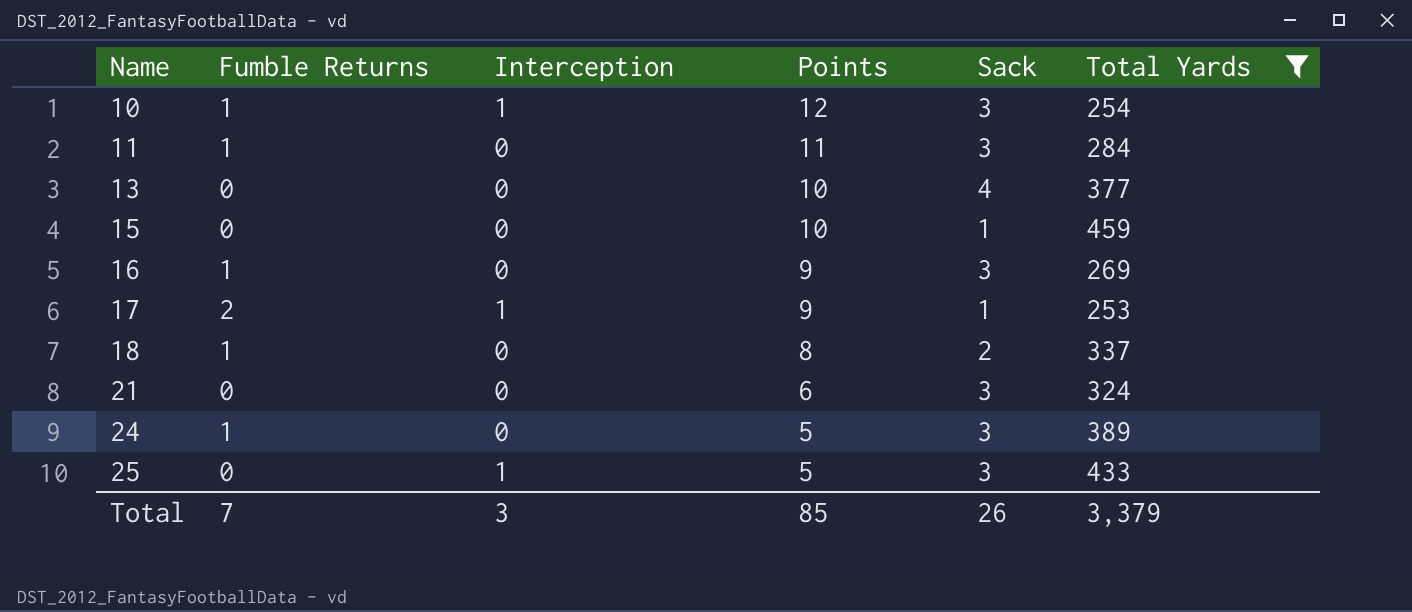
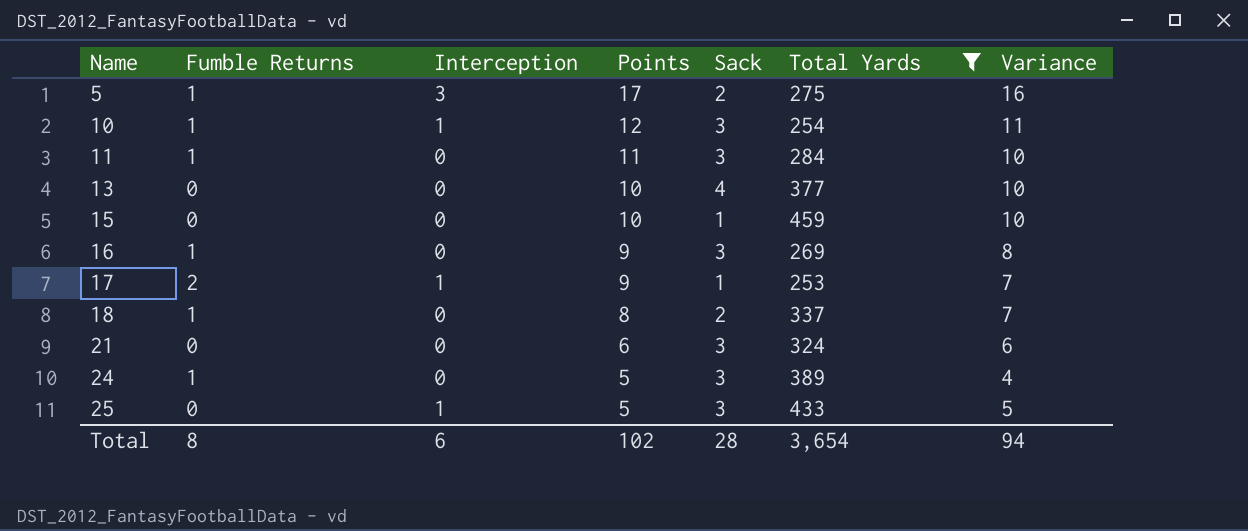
column Variance | formula: none -> [Points] - [Fumble Returns]
row 5: none -> 1 | 3 | 17 | 2 | 275 | 16
Total | Fumble Returns: 7 -> 8
Total | Interception: 3 -> 6
Total | Points: 85 -> 102
Total | Sack: 26 -> 28
Total | Total Yards: 3,379 -> 3,654

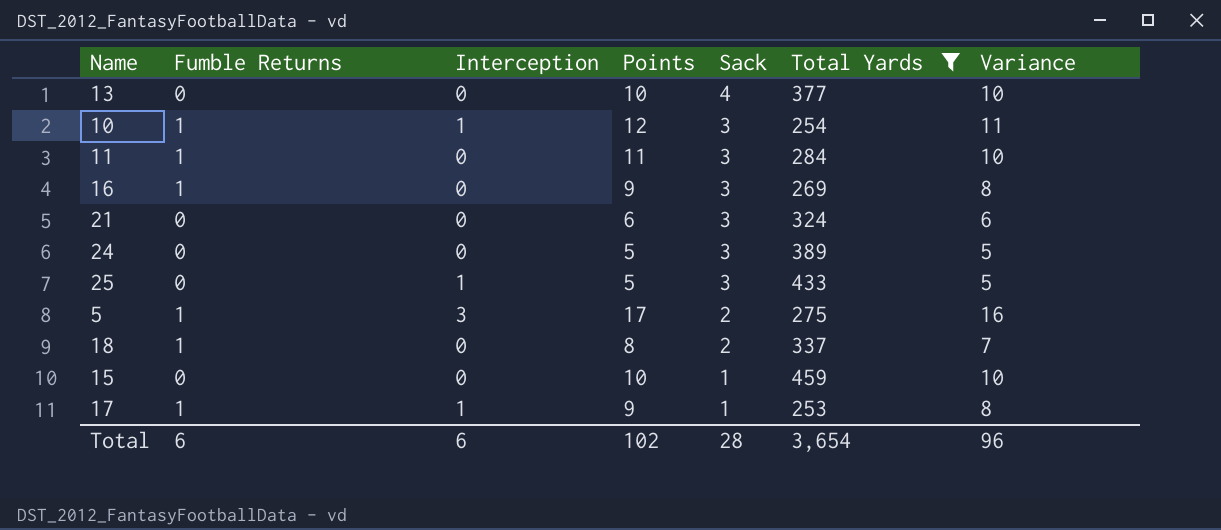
row order: Name ascending -> Sack descending
24 | Fumble Returns: 1 -> 0
24 | Variance: 4 -> 5
17 | Fumble Returns: 2 -> 1
17 | Variance: 7 -> 8
Total | Fumble Returns: 8 -> 6
Total | Variance: 94 -> 96

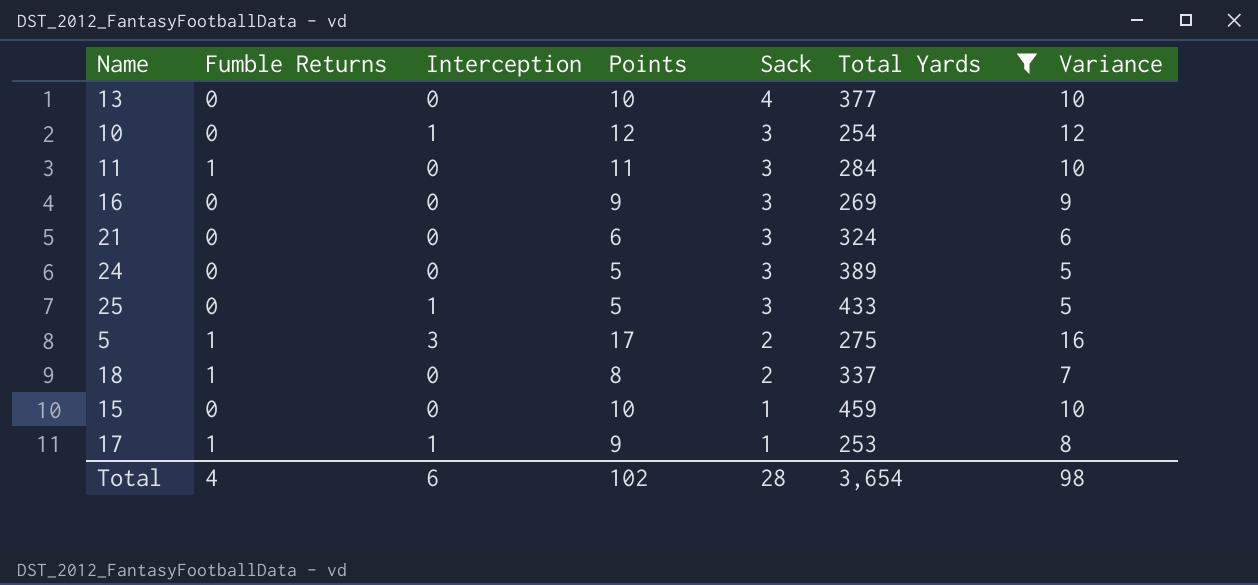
10 | Fumble Returns: 1 -> 0
10 | Variance: 11 -> 12
16 | Fumble Returns: 1 -> 0
16 | Variance: 8 -> 9
Total | Fumble Returns: 6 -> 4
Total | Variance: 96 -> 98

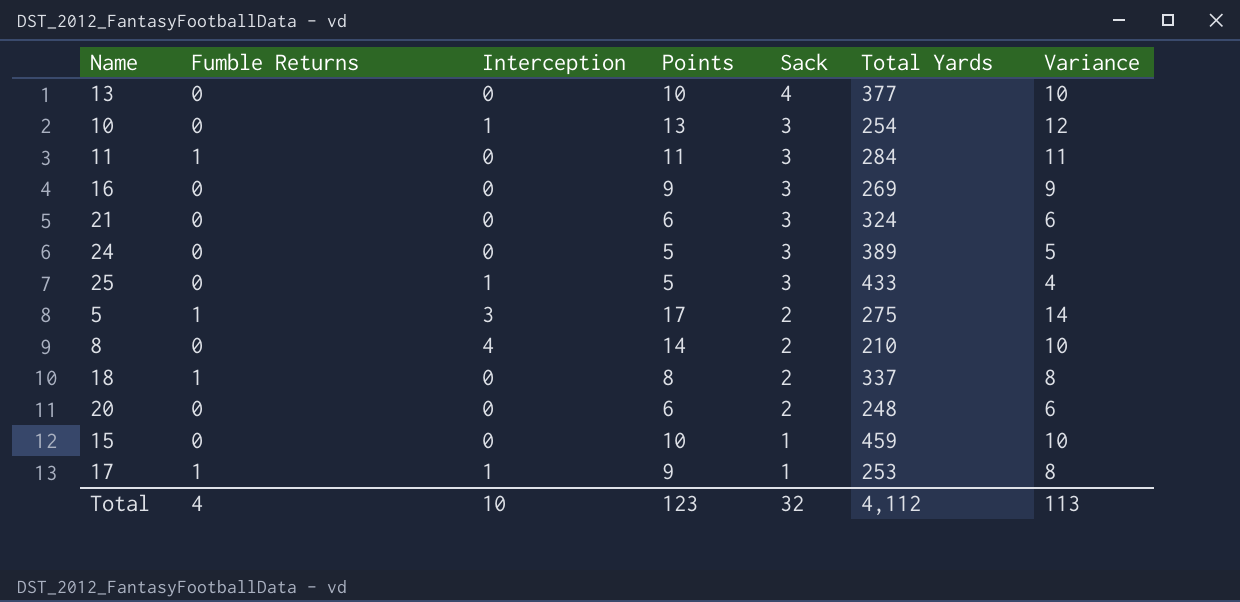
filter: Total Yards >= 253 -> none
column Variance | formula: [Points] - [Fumble Returns] -> [Points] - [Interception]
10 | Points: 12 -> 13
Total | Interception: 6 -> 10
Total | Points: 102 -> 123
Total | Sack: 28 -> 32
Total | Total Yards: 3,654 -> 4,112
Total | Variance: 98 -> 113

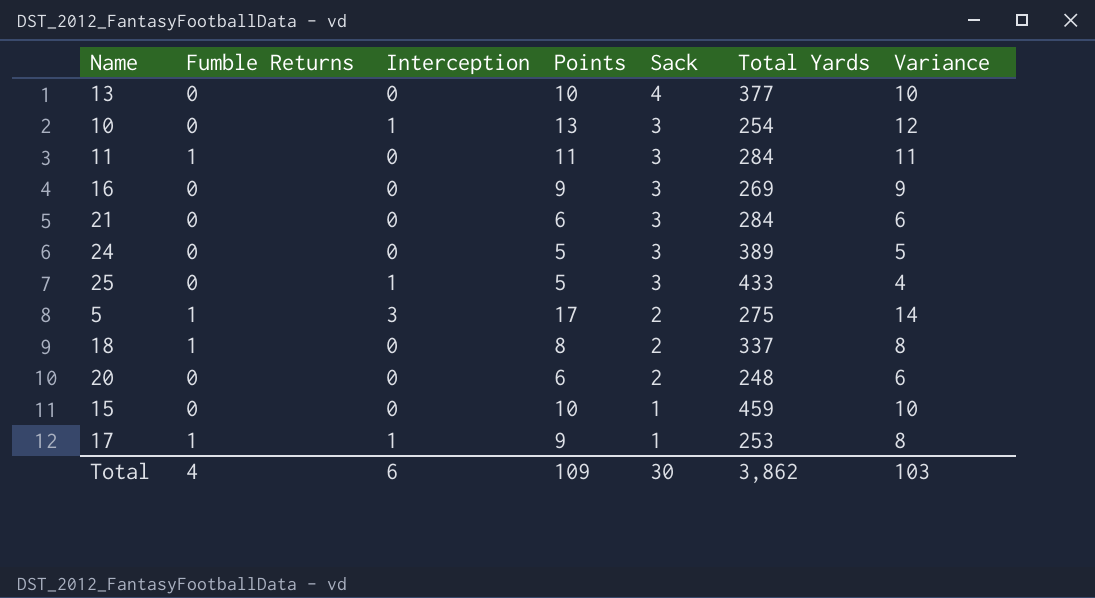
row 8: 0 | 4 | 14 | 2 | 210 | 10 -> none
21 | Total Yards: 324 -> 284
Total | Interception: 10 -> 6
Total | Points: 123 -> 109
Total | Sack: 32 -> 30
Total | Total Yards: 4,112 -> 3,862
Total | Variance: 113 -> 103

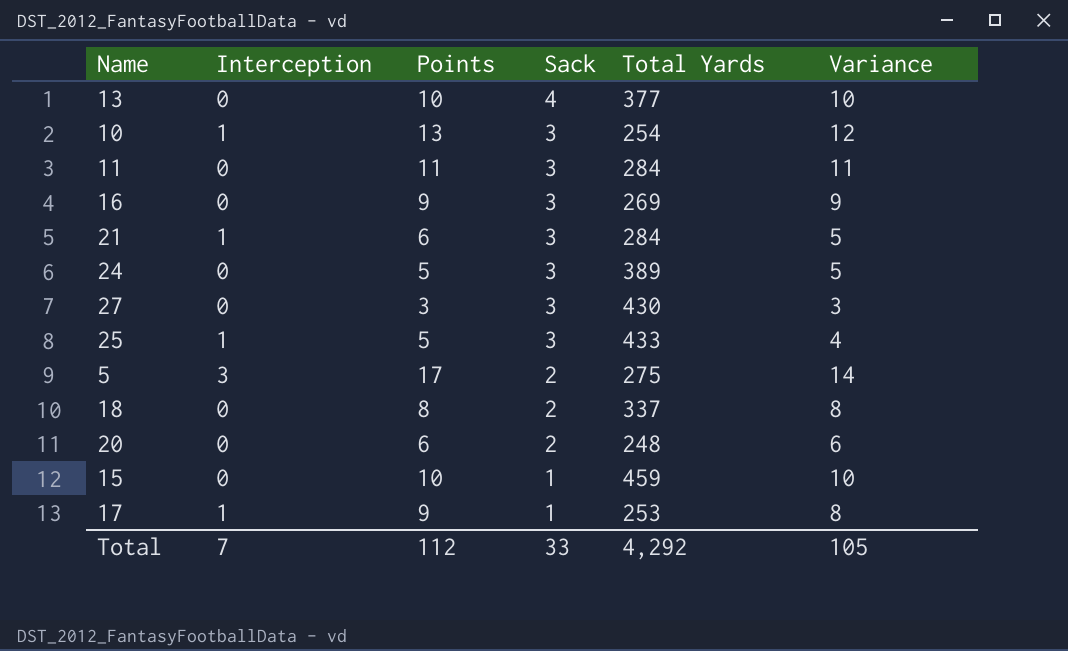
column Fumble Returns | position: 2 -> none
21 | Interception: 0 -> 1
21 | Variance: 6 -> 5
row 27: none -> 0 | 3 | 3 | 430 | 3
Total | Interception: 6 -> 7
Total | Points: 109 -> 112
Total | Sack: 30 -> 33
Total | Total Yards: 3,862 -> 4,292
Total | Variance: 103 -> 105

